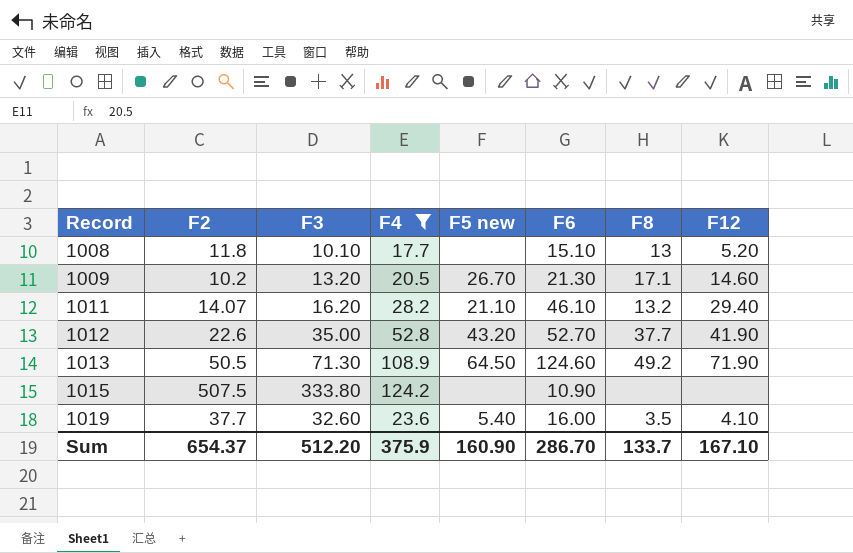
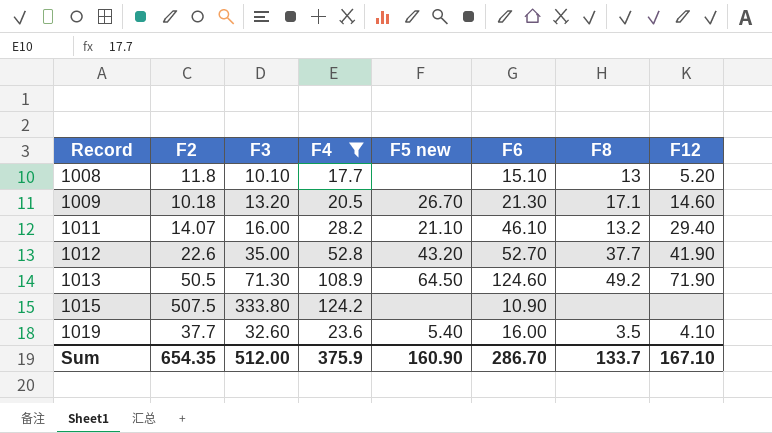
1009 | F2: 10.2 -> 10.18
1011 | F3: 16.20 -> 16.00
Sum | F2: 654.37 -> 654.35
Sum | F3: 512.20 -> 512.00

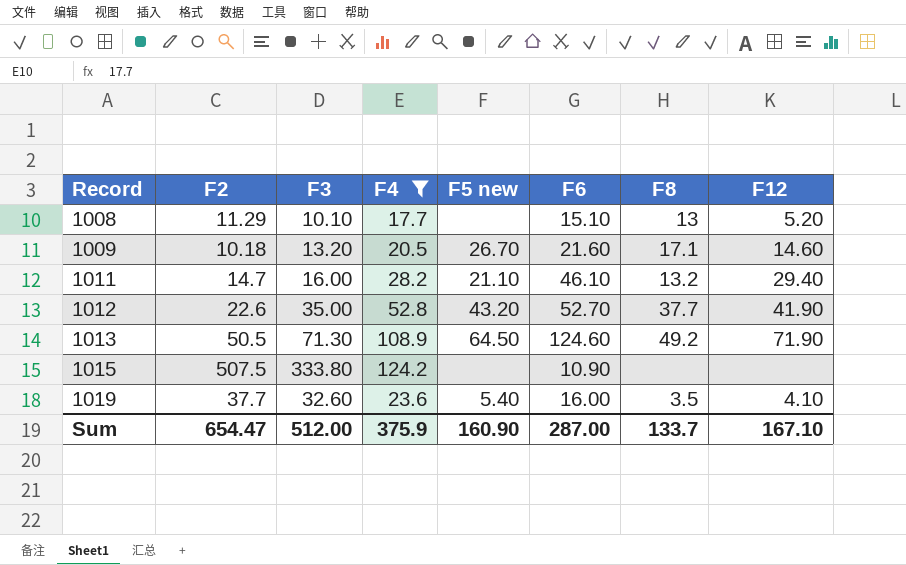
1008 | F2: 11.8 -> 11.29
1009 | F6: 21.30 -> 21.60
1011 | F2: 14.07 -> 14.7
Sum | F2: 654.35 -> 654.47
Sum | F6: 286.70 -> 287.00

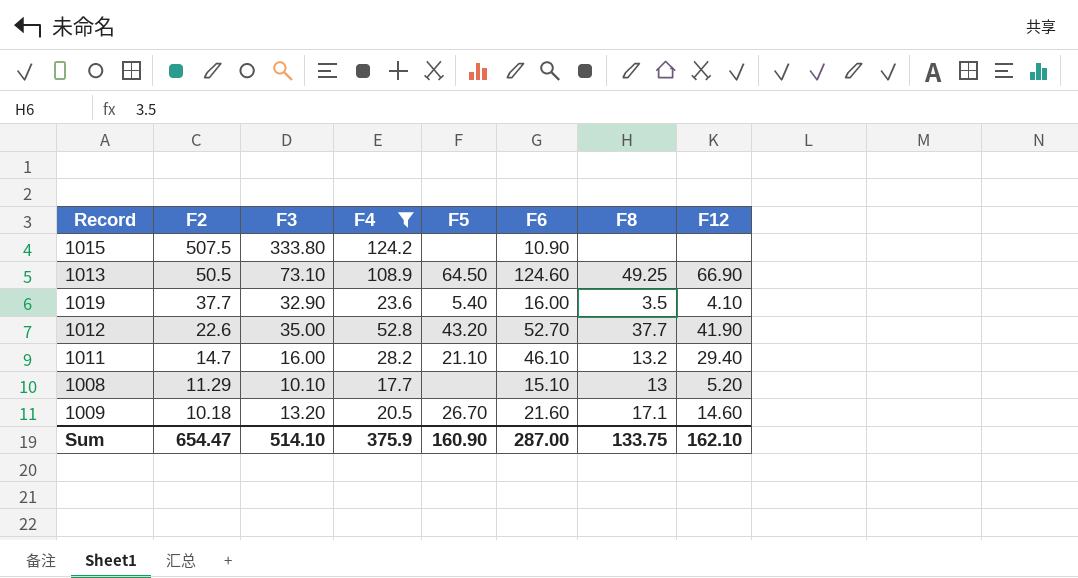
row order: Record ascending -> F2 descending
column name: F5 new -> F5
1013 | F3: 71.30 -> 73.10
1013 | F8: 49.2 -> 49.25
1013 | F12: 71.90 -> 66.90
1019 | F3: 32.60 -> 32.90
Sum | F3: 512.00 -> 514.10
Sum | F8: 133.7 -> 133.75
Sum | F12: 167.10 -> 162.10

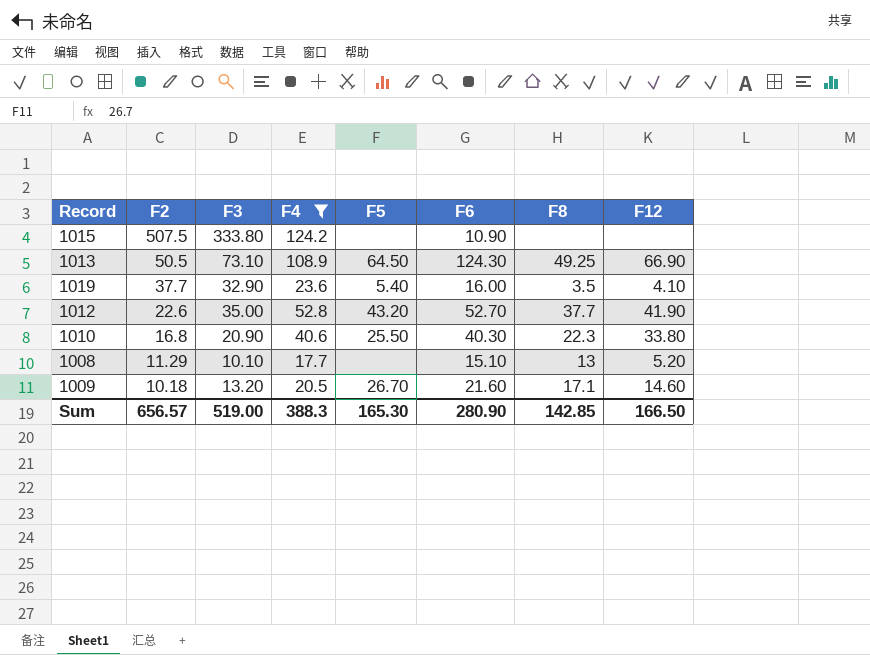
row 1011: 14.7 | 16.00 | 28.2 | 21.10 | 46.10 | 13.2 | 29.40 -> none
1013 | F6: 124.60 -> 124.30
row 1010: none -> 16.8 | 20.90 | 40.6 | 25.50 | 40.30 | 22.3 | 33.80
Sum | F2: 654.47 -> 656.57
Sum | F3: 514.10 -> 519.00
Sum | F4: 375.9 -> 388.3
Sum | F5: 160.90 -> 165.30
Sum | F6: 287.00 -> 280.90
Sum | F8: 133.75 -> 142.85
Sum | F12: 162.10 -> 166.50

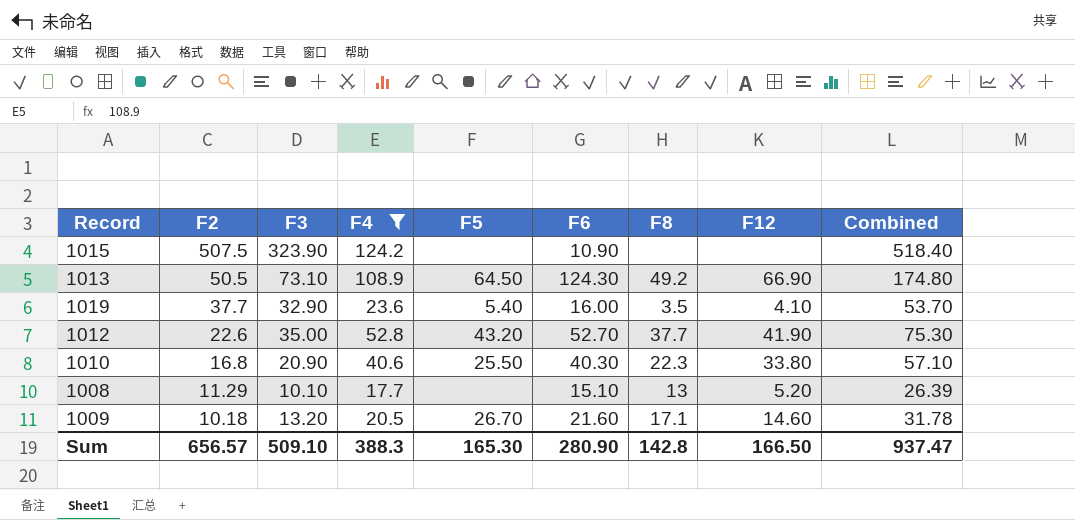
column Combined | formula: none -> [F2] + [F6]
1015 | F3: 333.80 -> 323.90
1013 | F8: 49.25 -> 49.2
Sum | F3: 519.00 -> 509.10
Sum | F8: 142.85 -> 142.8

